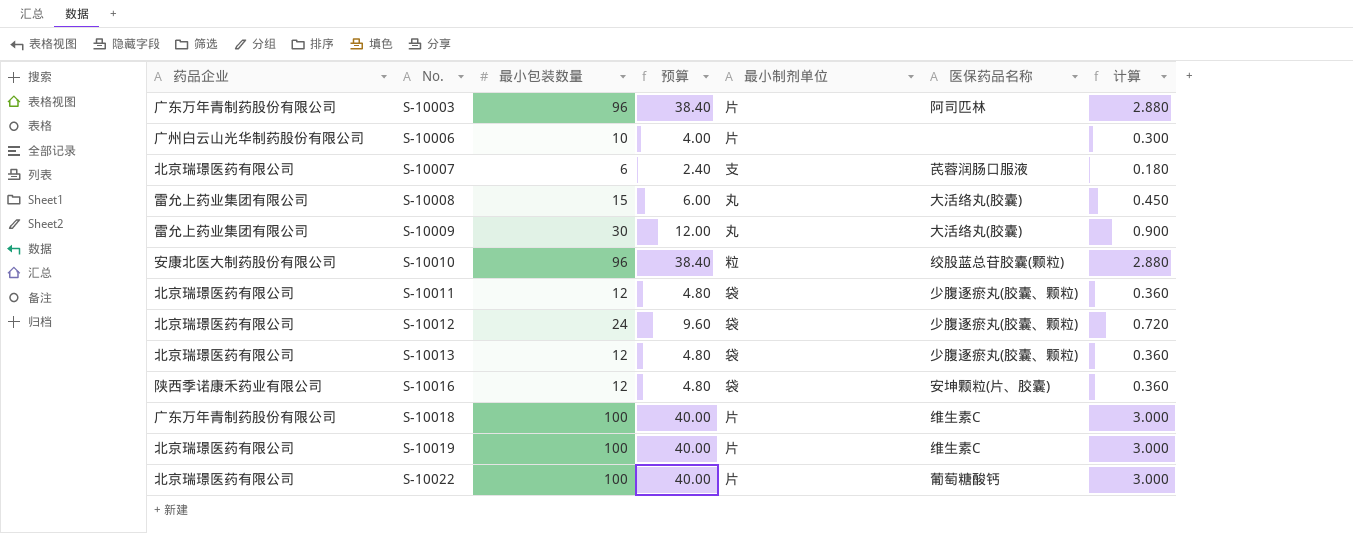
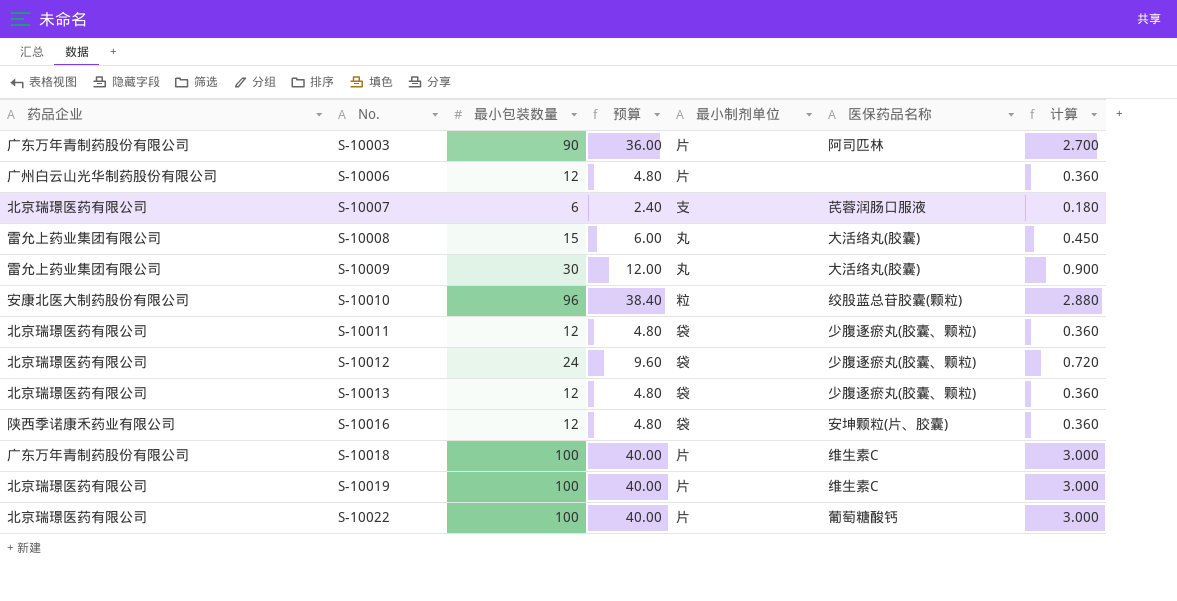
S-10003 | 最小包装数量: 96 -> 90
S-10003 | 预算: 38.40 -> 36.00
S-10003 | 计算: 2.880 -> 2.700
S-10006 | 最小包装数量: 10 -> 12
S-10006 | 预算: 4.00 -> 4.80
S-10006 | 计算: 0.300 -> 0.360

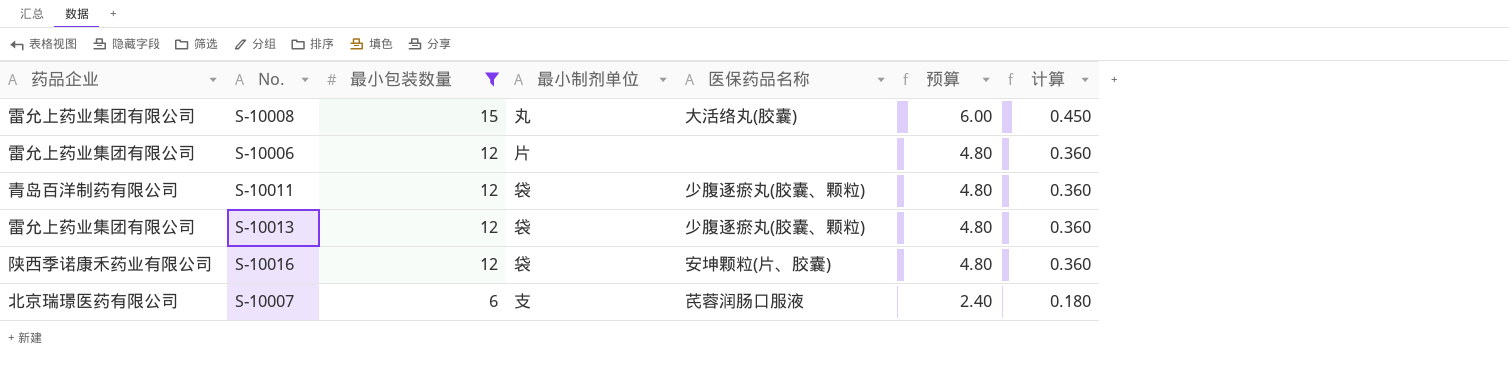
filter: none -> 最小包装数量 <= 15
row order: No. ascending -> 最小包装数量 descending
column 预算 | position: 4 -> 6
S-10006 | 药品企业: 广州白云山光华制药股份有限公司 -> 雷允上药业集团有限公司
S-10011 | 药品企业: 北京瑞璟医药有限公司 -> 青岛百洋制药有限公司
S-10013 | 药品企业: 北京瑞璟医药有限公司 -> 雷允上药业集团有限公司

